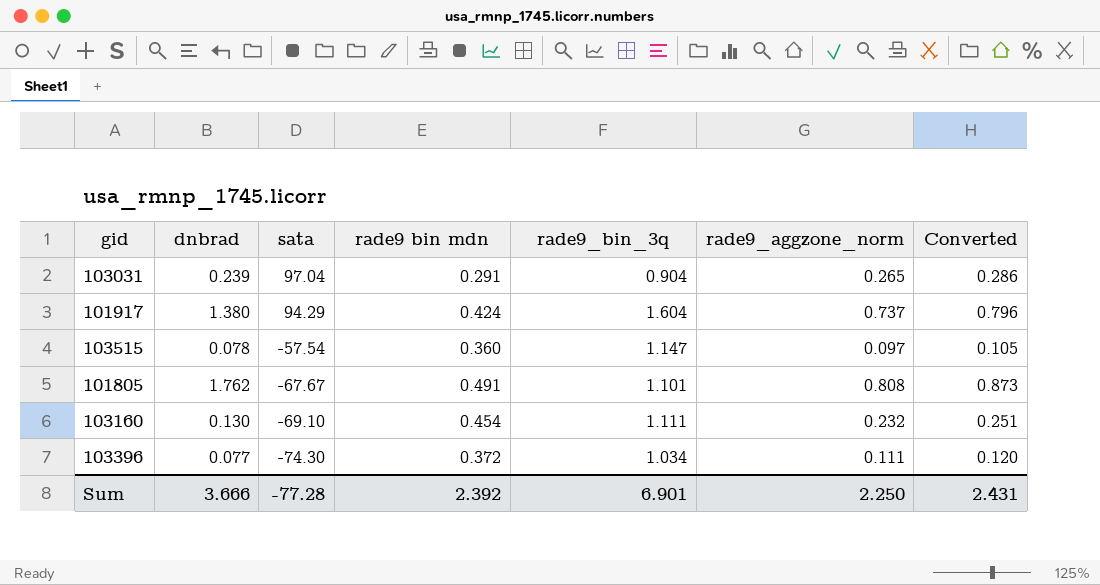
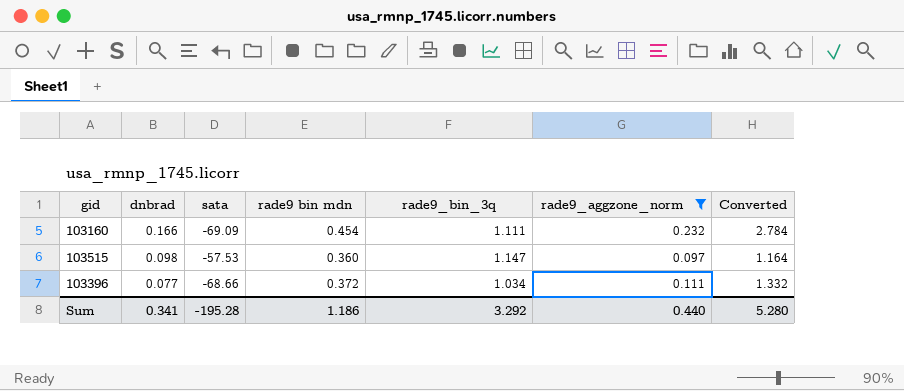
filter: none -> rade9_aggzone_norm <= 0.232
row order: sata descending -> dnbrad descending
column Converted | formula: [rade9_aggzone_norm] * 1.08 -> [rade9_aggzone_norm] * 12
103160 | dnbrad: 0.130 -> 0.166
103160 | sata: -69.10 -> -69.09
103515 | dnbrad: 0.078 -> 0.098
103515 | sata: -57.54 -> -57.53
103396 | sata: -74.30 -> -68.66
Sum | dnbrad: 3.666 -> 0.341
Sum | sata: -77.28 -> -195.28
Sum | rade9 bin mdn: 2.392 -> 1.186
Sum | rade9_bin_3q: 6.901 -> 3.292
Sum | rade9_aggzone_norm: 2.250 -> 0.440
Sum | Converted: 2.431 -> 5.280

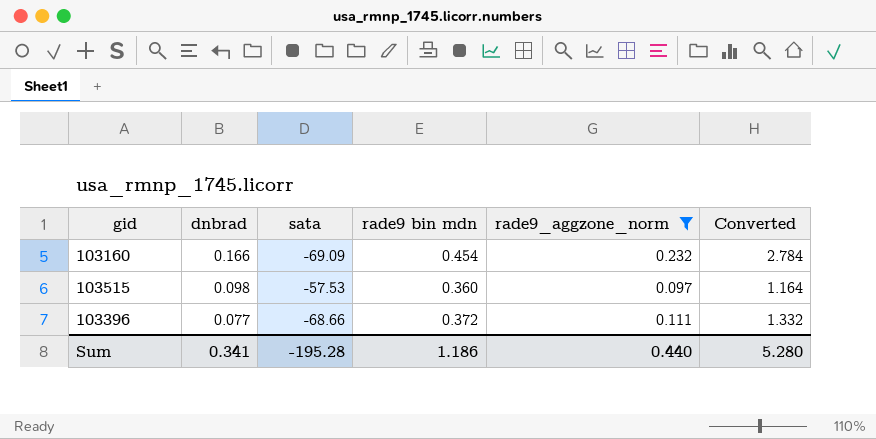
column rade9_bin_3q | position: 5 -> none

